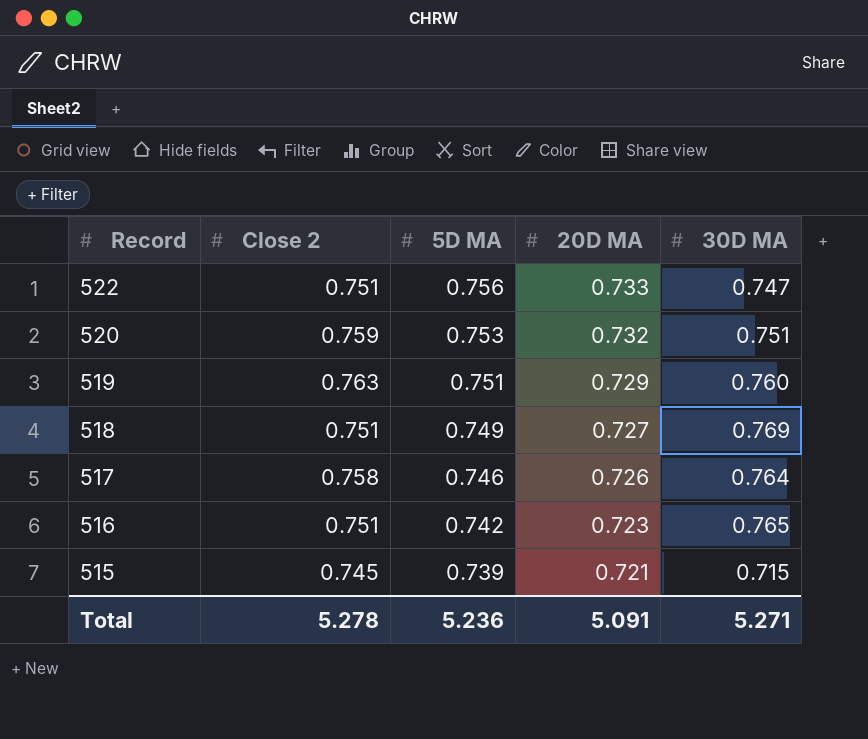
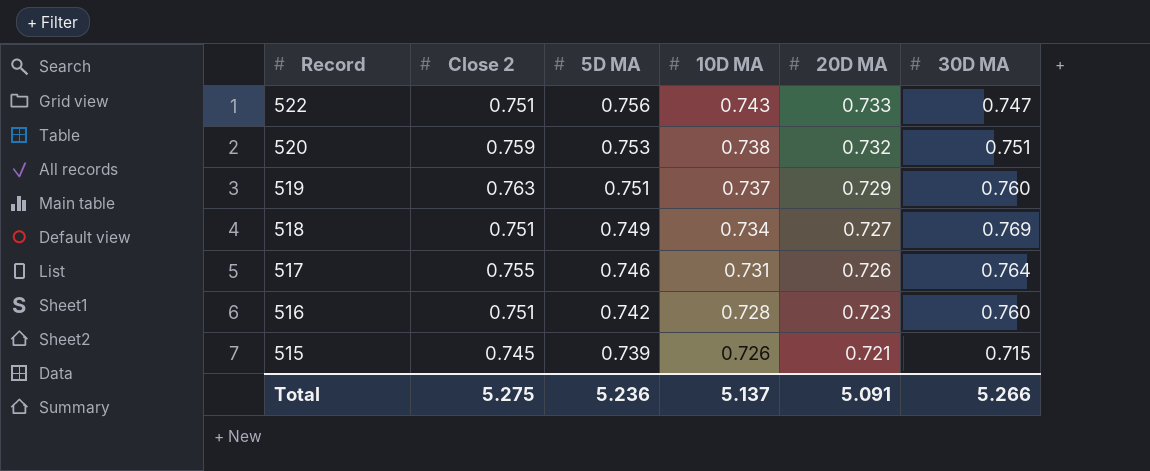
column 10D MA | position: none -> 4
517 | Close 2: 0.758 -> 0.755
516 | 30D MA: 0.765 -> 0.760
Total | Close 2: 5.278 -> 5.275
Total | 30D MA: 5.271 -> 5.266

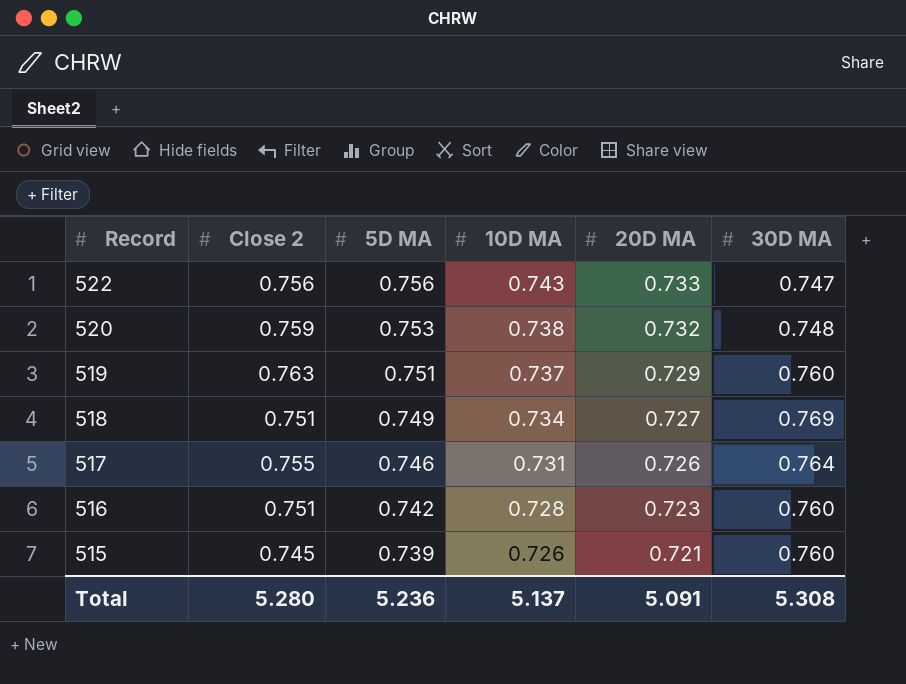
522 | Close 2: 0.751 -> 0.756
520 | 30D MA: 0.751 -> 0.748
515 | 30D MA: 0.715 -> 0.760
Total | Close 2: 5.275 -> 5.280
Total | 30D MA: 5.266 -> 5.308

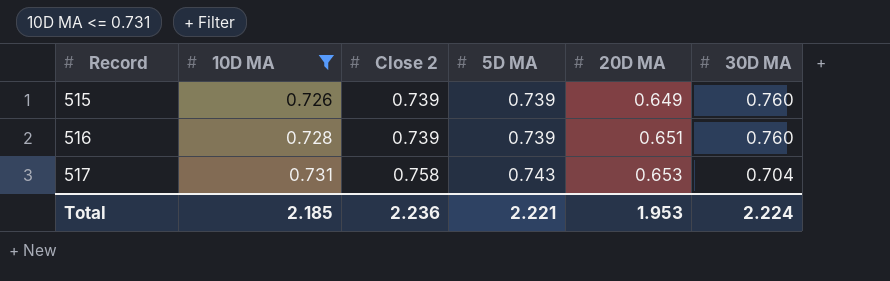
filter: none -> 10D MA <= 0.731
row order: Record descending -> Record ascending
column 10D MA | position: 4 -> 2
515 | Close 2: 0.745 -> 0.739
515 | 20D MA: 0.721 -> 0.649
516 | Close 2: 0.751 -> 0.739
516 | 5D MA: 0.742 -> 0.739
516 | 20D MA: 0.723 -> 0.651
517 | Close 2: 0.755 -> 0.758
517 | 5D MA: 0.746 -> 0.743
517 | 20D MA: 0.726 -> 0.653
517 | 30D MA: 0.764 -> 0.704
Total | 10D MA: 5.137 -> 2.185
Total | Close 2: 5.280 -> 2.236
Total | 5D MA: 5.236 -> 2.221
Total | 20D MA: 5.091 -> 1.953
Total | 30D MA: 5.308 -> 2.224

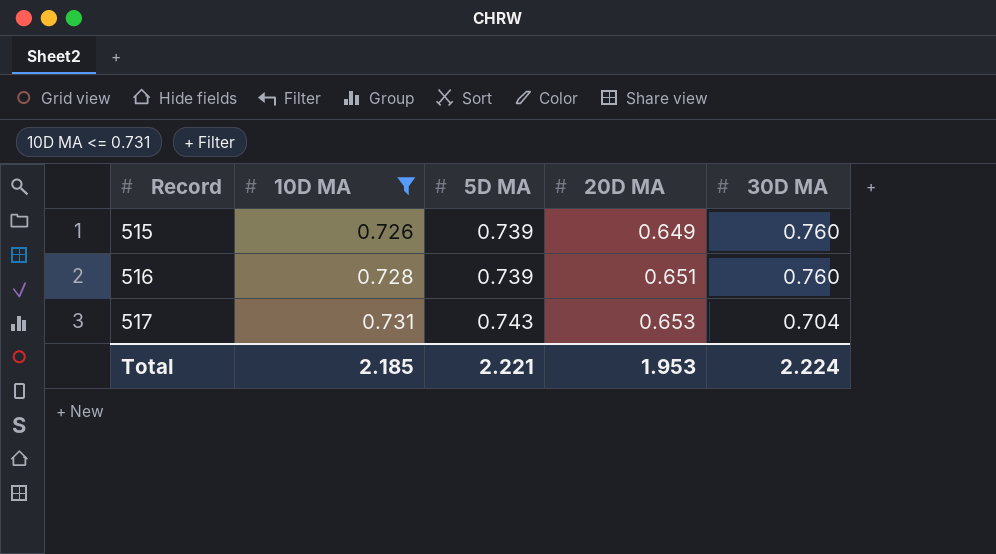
column Close 2 | position: 3 -> none

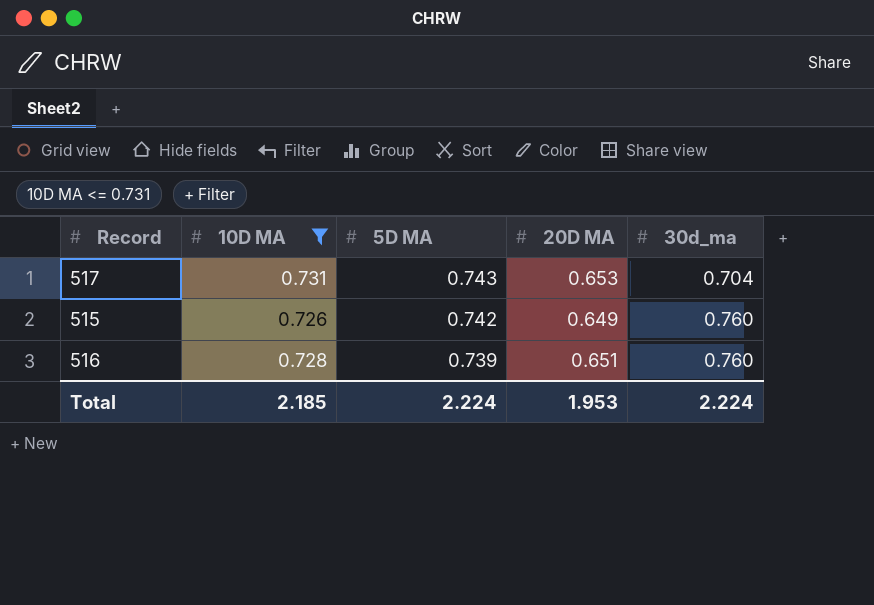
row order: Record ascending -> 5D MA descending
column name: 30D MA -> 30d_ma
515 | 5D MA: 0.739 -> 0.742
Total | 5D MA: 2.221 -> 2.224

